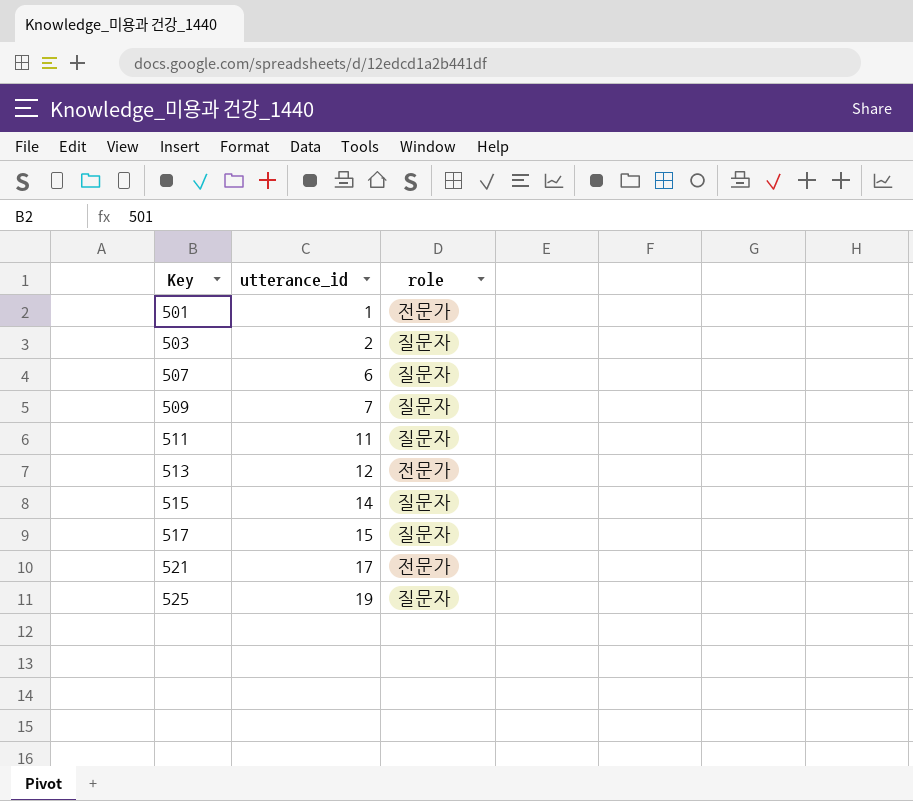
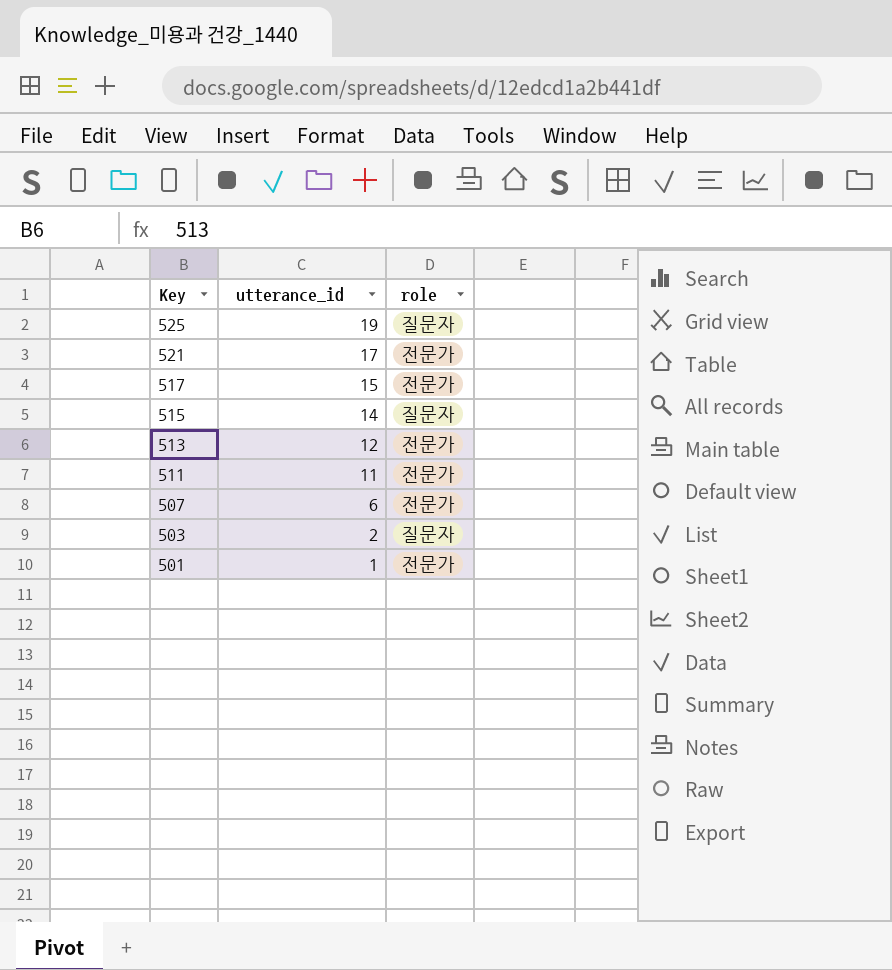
row order: Key ascending -> Key descending
row 509: 7 | 질문자 -> none
517 | role: 질문자 -> 전문가
511 | role: 질문자 -> 전문가
507 | role: 질문자 -> 전문가

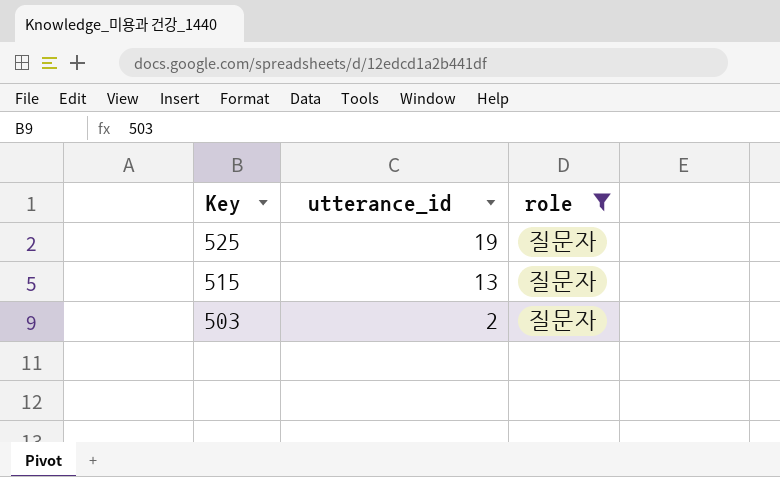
filter: none -> role = 질문자
515 | utterance_id: 14 -> 13

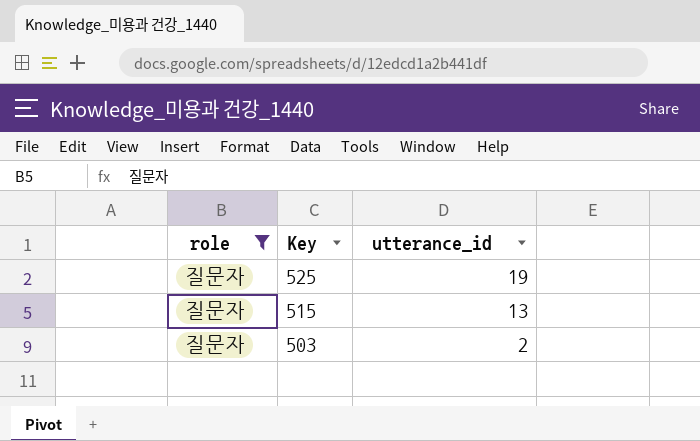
column role | position: 3 -> 1

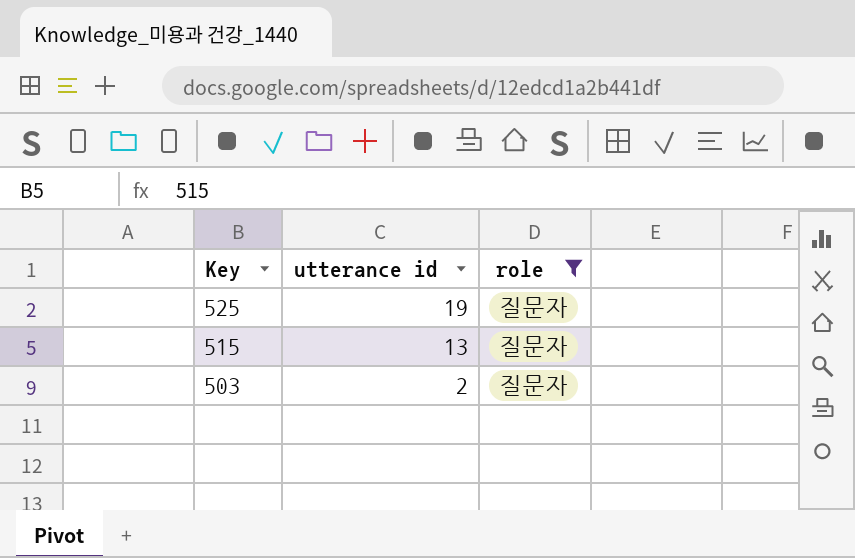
column name: utterance_id -> utterance id
column role | position: 1 -> 3

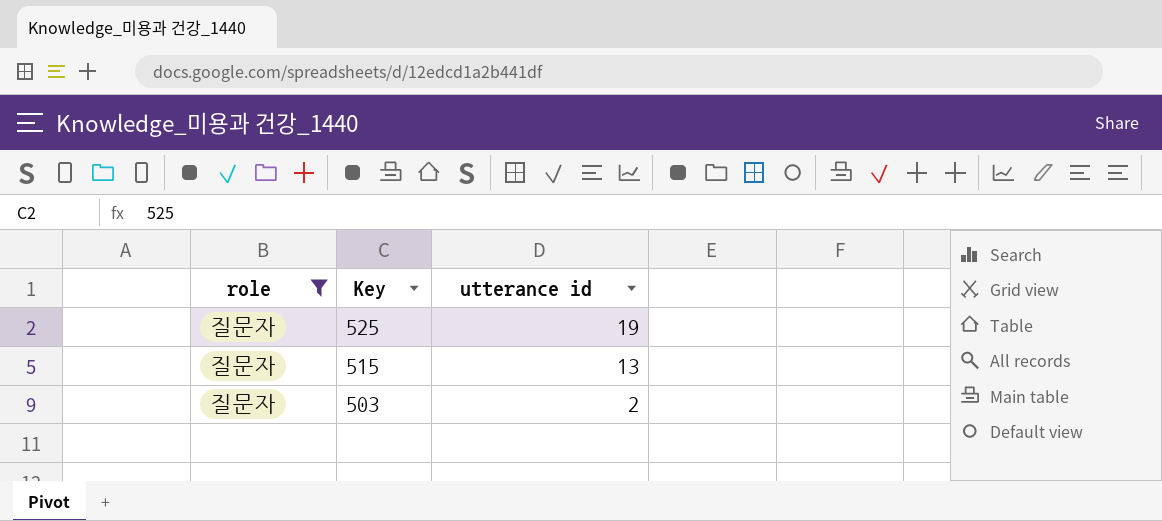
column role | position: 3 -> 1

